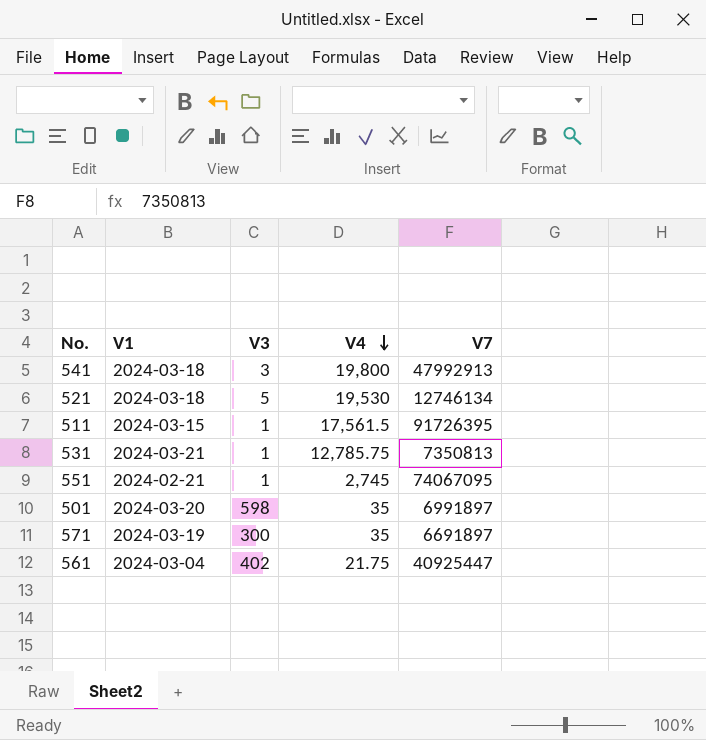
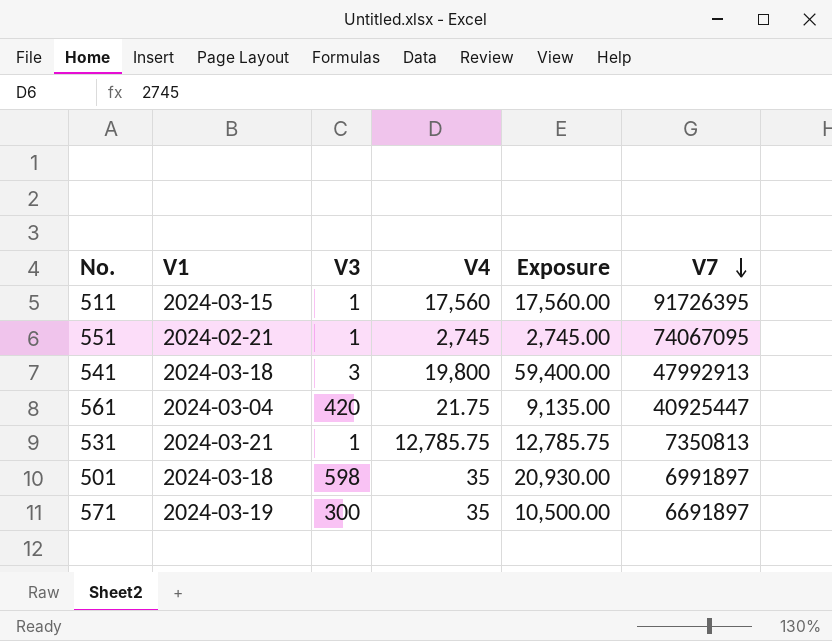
row order: V4 descending -> V7 descending
column Exposure | formula: none -> [V3] * [V4]
row 521: 2024-03-18 | 5 | 19,530 | 12746134 -> none
511 | V4: 17,561.5 -> 17,560
561 | V3: 402 -> 420
501 | V1: 2024-03-20 -> 2024-03-18

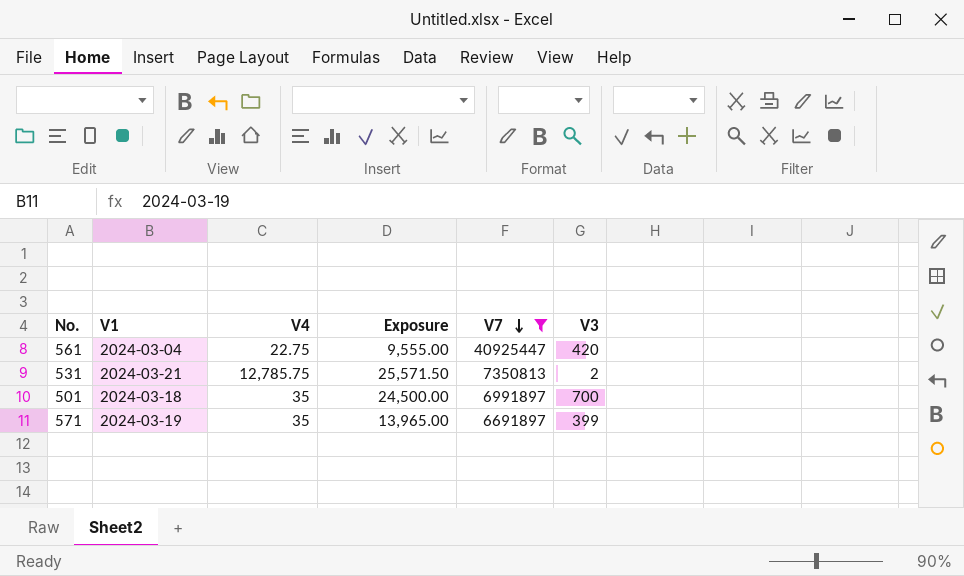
filter: none -> V7 <= 40925447
column V3 | position: 3 -> 6
561 | V4: 21.75 -> 22.75
561 | Exposure: 9,135.00 -> 9,555.00
531 | Exposure: 12,785.75 -> 25,571.50
531 | V3: 1 -> 2
501 | Exposure: 20,930.00 -> 24,500.00
501 | V3: 598 -> 700
571 | Exposure: 10,500.00 -> 13,965.00
571 | V3: 300 -> 399

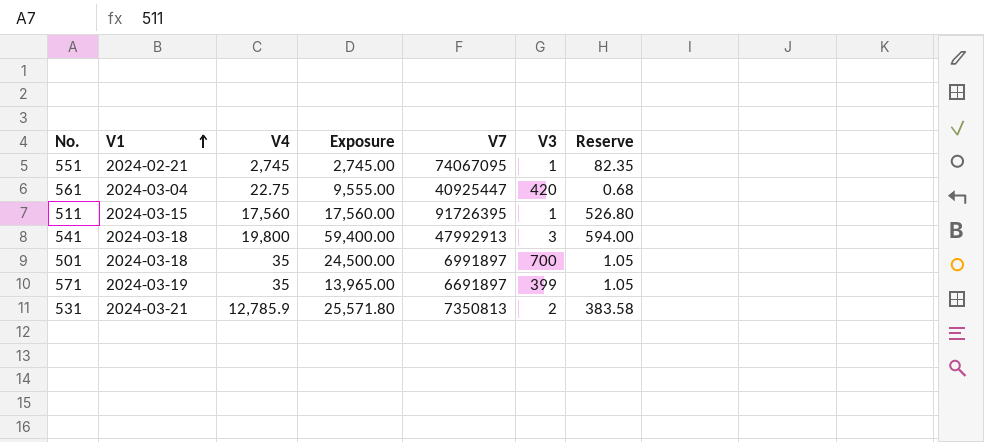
filter: V7 <= 40925447 -> none
row order: V7 descending -> V1 ascending
column Reserve | formula: none -> [V4] * 0.03
531 | V4: 12,785.75 -> 12,785.9
531 | Exposure: 25,571.50 -> 25,571.80

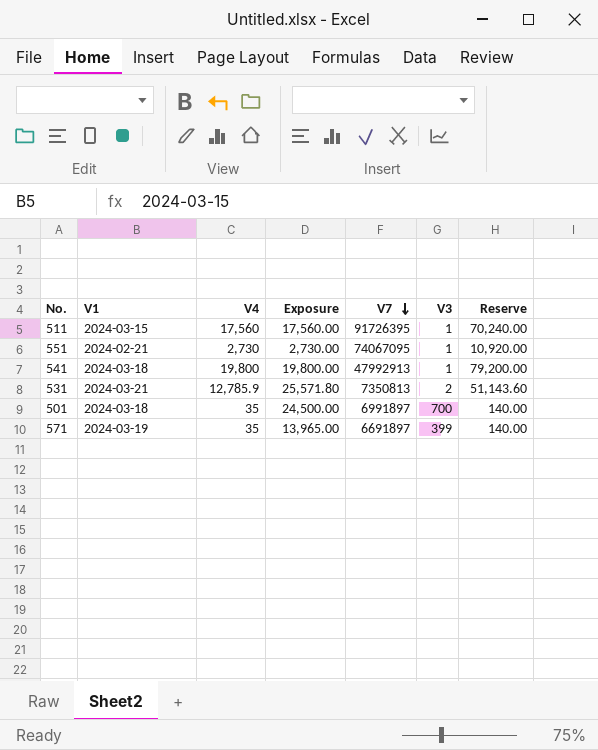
row order: V1 ascending -> V7 descending
column Reserve | formula: [V4] * 0.03 -> [V4] * 4
row 561: 2024-03-04 | 22.75 | 9,555.00 | 40925447 | 420 | 0.68 -> none
551 | V4: 2,745 -> 2,730
551 | Exposure: 2,745.00 -> 2,730.00
541 | Exposure: 59,400.00 -> 19,800.00
541 | V3: 3 -> 1

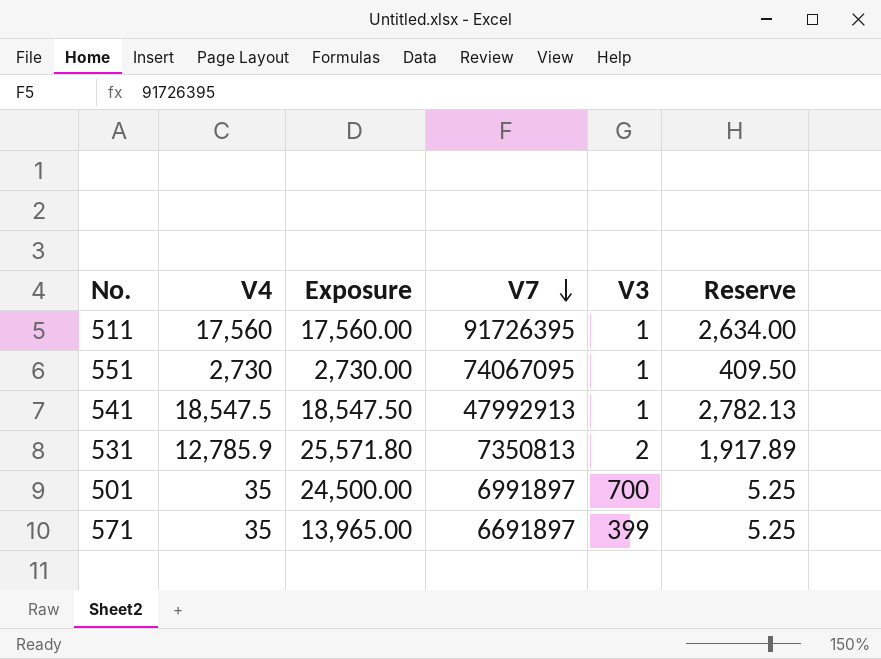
column V1 | position: 2 -> none
column Reserve | formula: [V4] * 4 -> [V4] * 0.15
541 | V4: 19,800 -> 18,547.5
541 | Exposure: 19,800.00 -> 18,547.50

